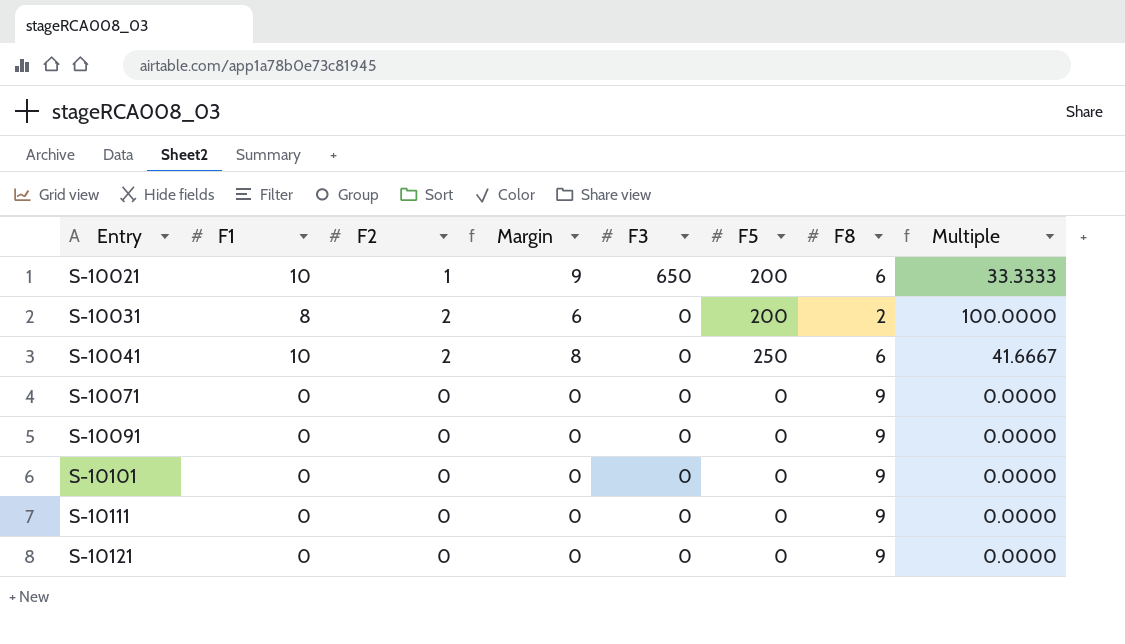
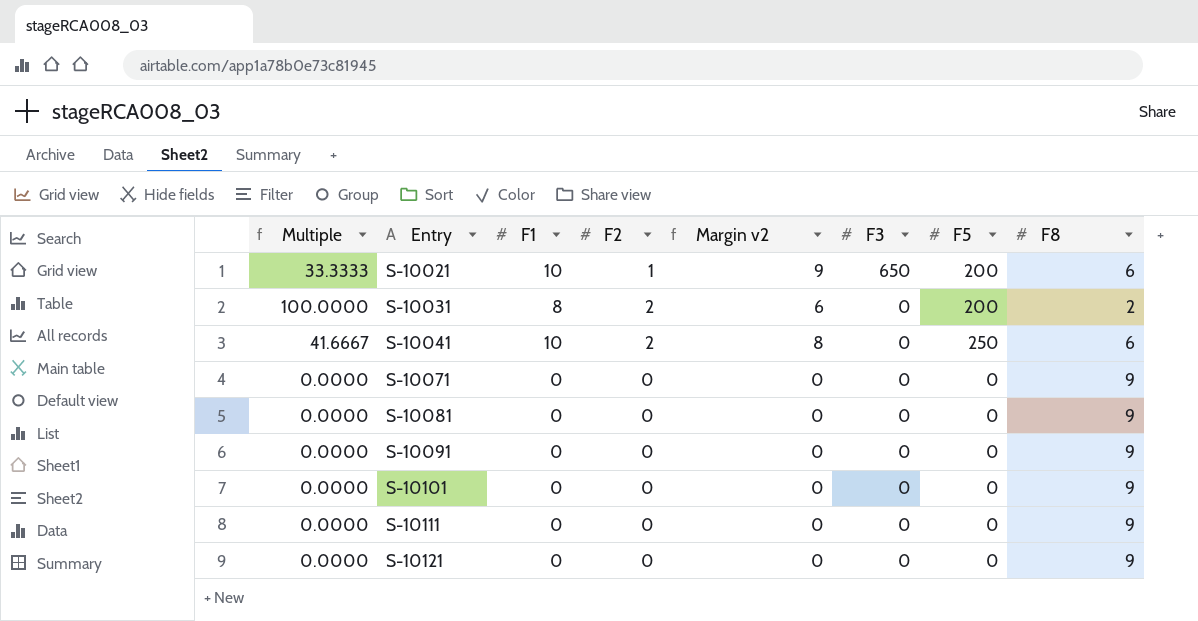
column Multiple | position: 8 -> 1
column name: Margin -> Margin v2
row S-10081: none -> 0.0000 | 0 | 0 | 0 | 0 | 0 | 9

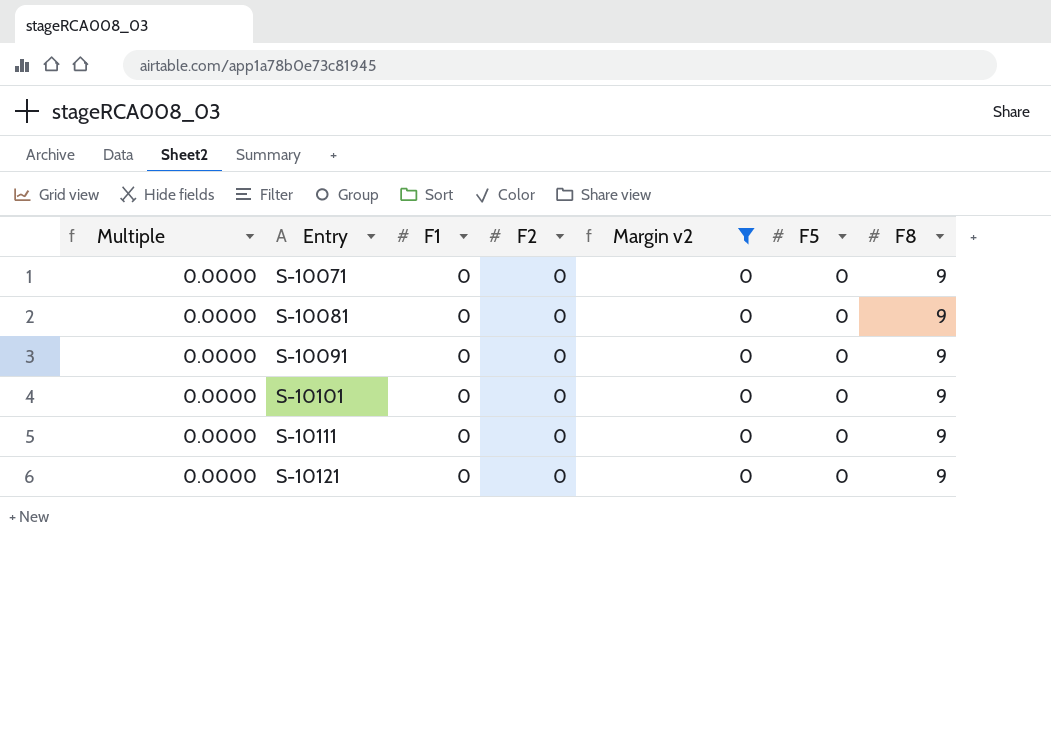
filter: none -> Margin v2 = 0
column F3 | position: 6 -> none

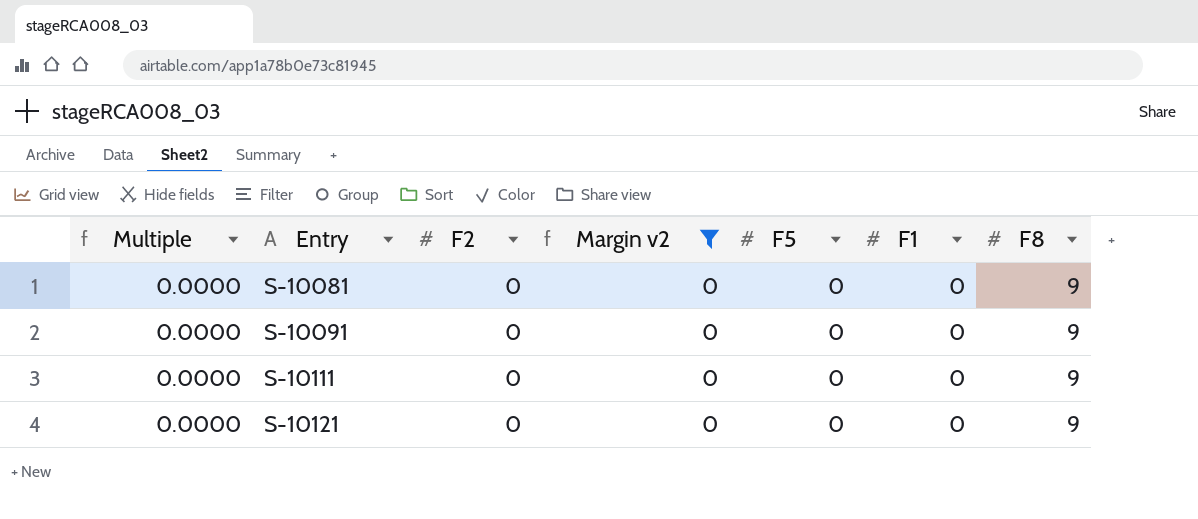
column F1 | position: 3 -> 6
row S-10071: 0.0000 | 0 | 0 | 0 | 0 | 9 -> none
row S-10101: 0.0000 | 0 | 0 | 0 | 0 | 9 -> none

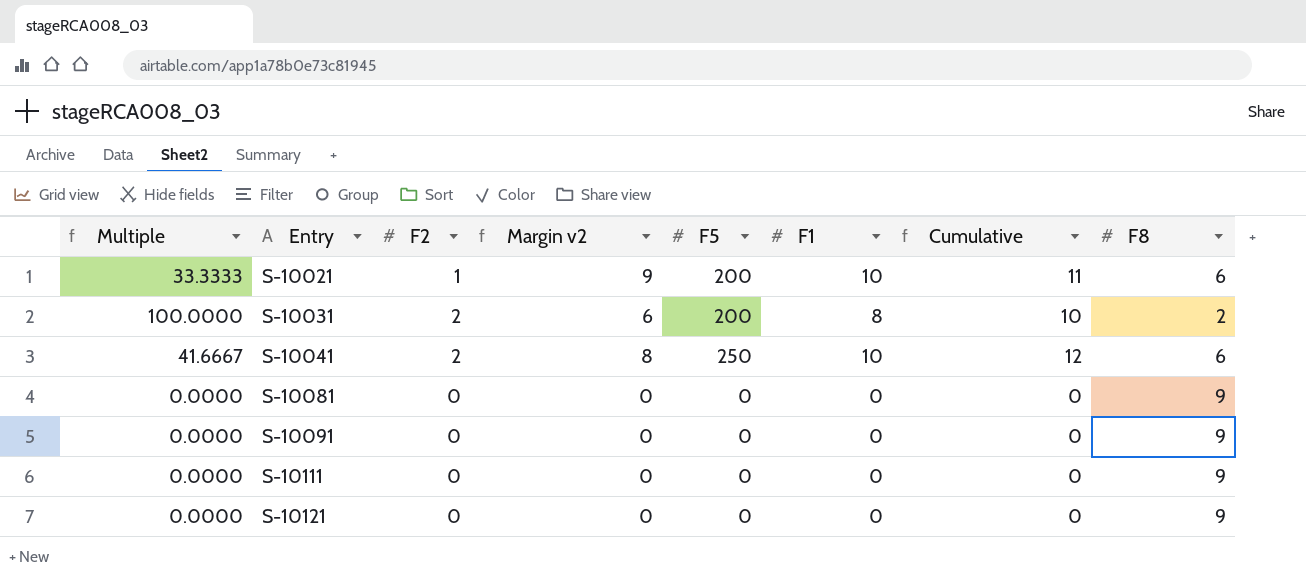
filter: Margin v2 = 0 -> none
column Cumulative | formula: none -> [F2] + [F1]

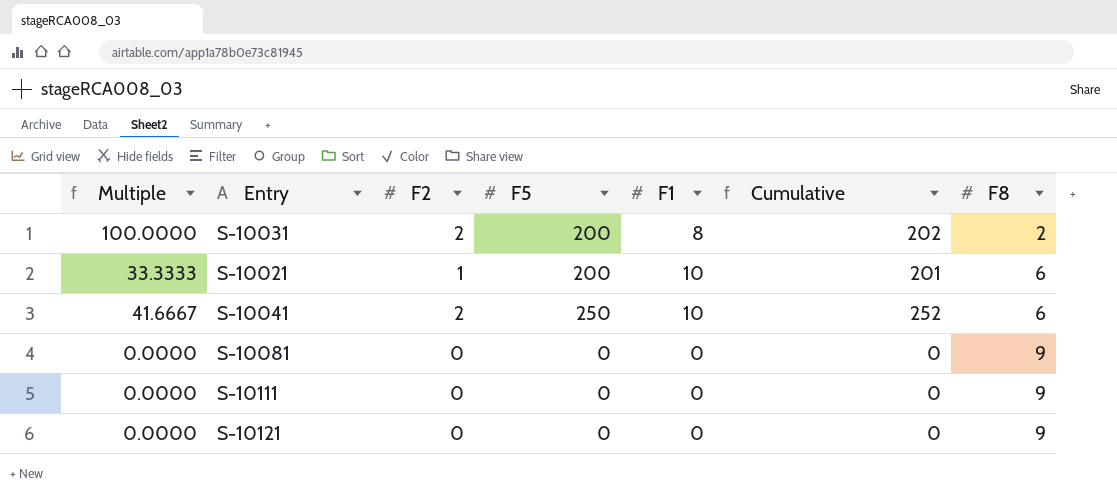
row order: Entry ascending -> F8 ascending
column Margin v2 | formula: [F1] - [F2] -> none
column Cumulative | formula: [F2] + [F1] -> [F2] + [F5]
row S-10091: 0.0000 | 0 | 0 | 0 | 0 | 0 | 9 -> none

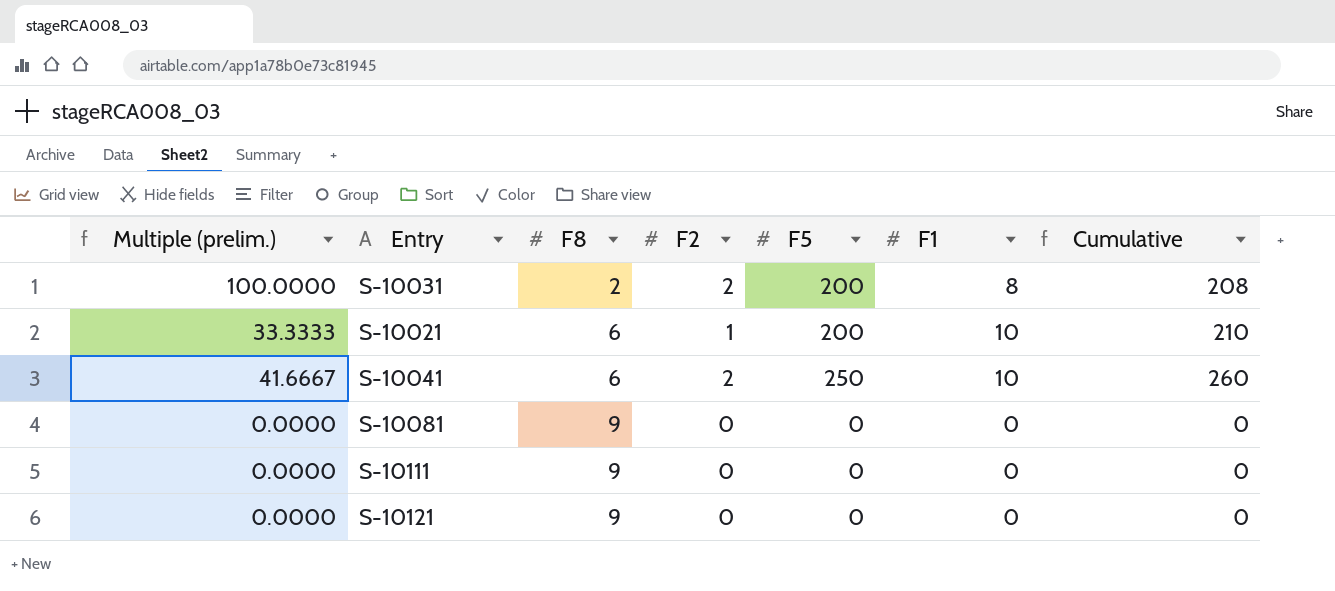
column name: Multiple -> Multiple (prelim.)
column F8 | position: 7 -> 3
column Cumulative | formula: [F2] + [F5] -> [F5] + [F1]

